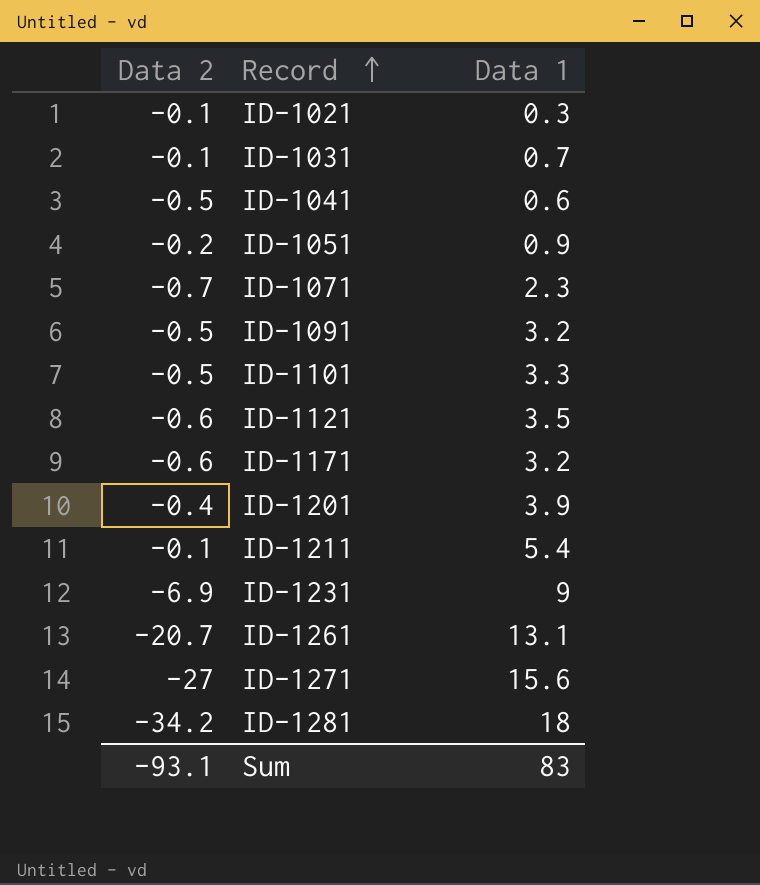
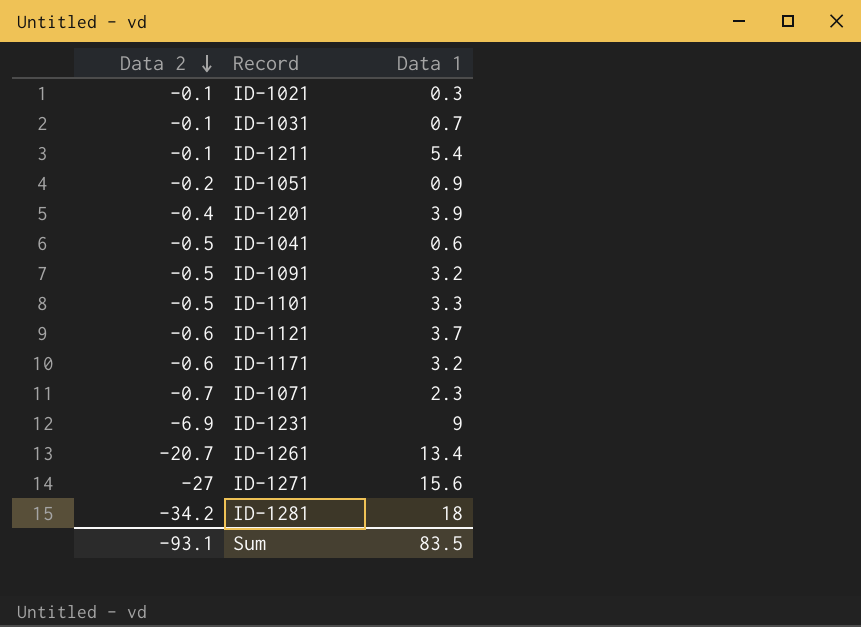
row order: Record ascending -> Data 2 descending
ID-1121 | Data 1: 3.5 -> 3.7
ID-1261 | Data 1: 13.1 -> 13.4
Sum | Data 1: 83 -> 83.5

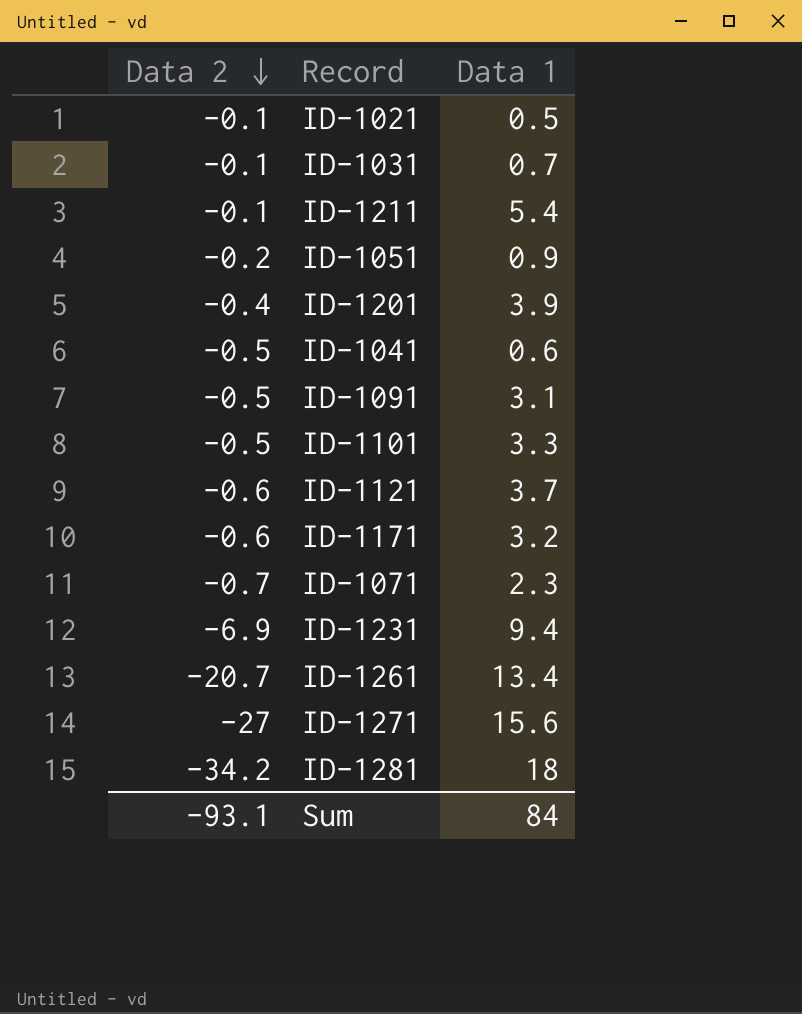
ID-1021 | Data 1: 0.3 -> 0.5
ID-1091 | Data 1: 3.2 -> 3.1
ID-1231 | Data 1: 9 -> 9.4
Sum | Data 1: 83.5 -> 84

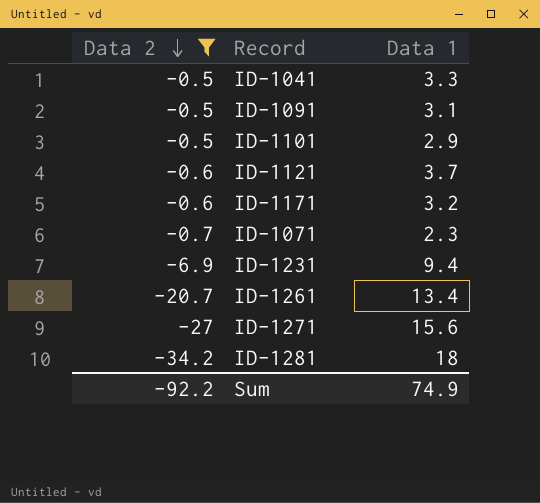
filter: none -> Data 2 <= -0.5
ID-1041 | Data 1: 0.6 -> 3.3
ID-1101 | Data 1: 3.3 -> 2.9
Sum | Data 2: -93.1 -> -92.2
Sum | Data 1: 84 -> 74.9

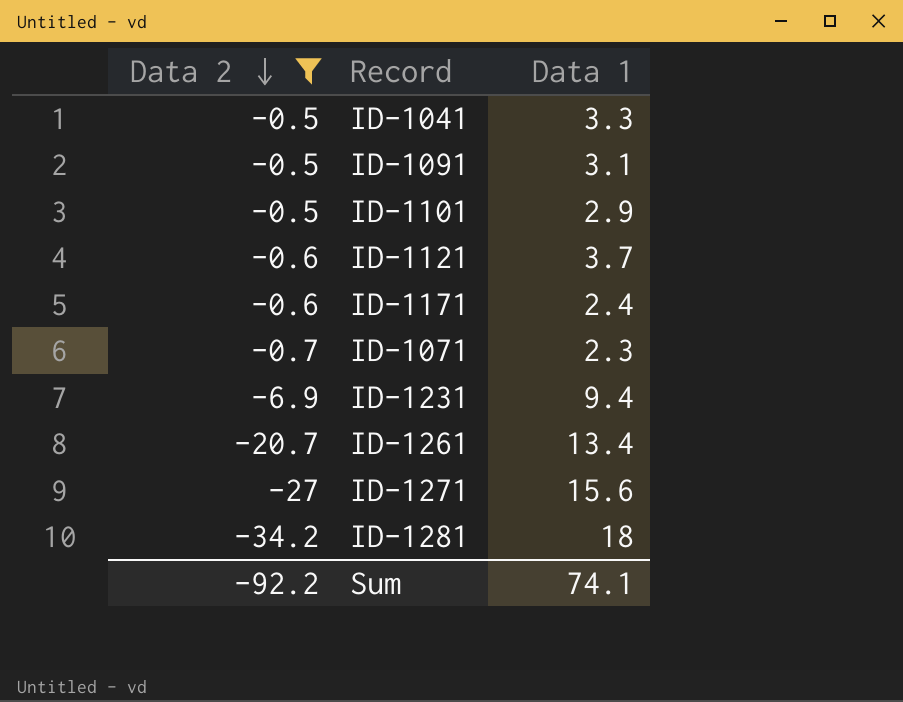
ID-1171 | Data 1: 3.2 -> 2.4
Sum | Data 1: 74.9 -> 74.1

